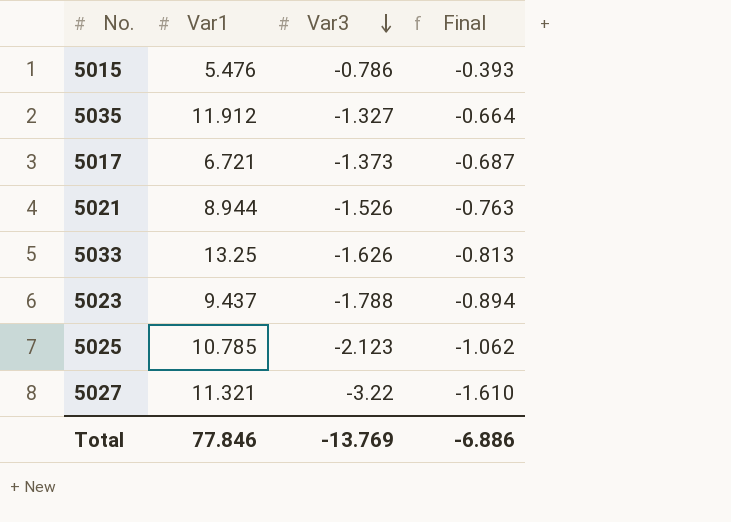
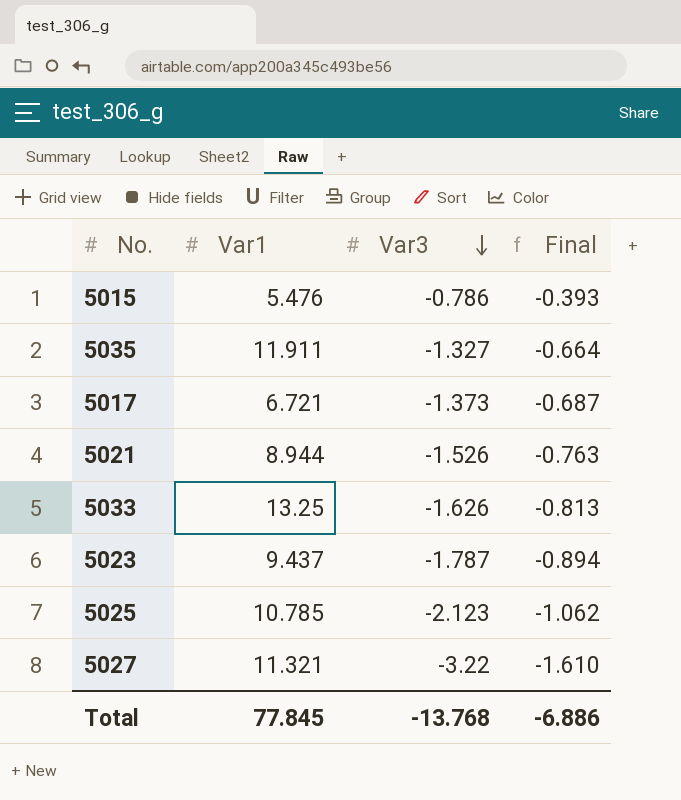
5035 | Var1: 11.912 -> 11.911
5023 | Var3: -1.788 -> -1.787
Total | Var1: 77.846 -> 77.845
Total | Var3: -13.769 -> -13.768

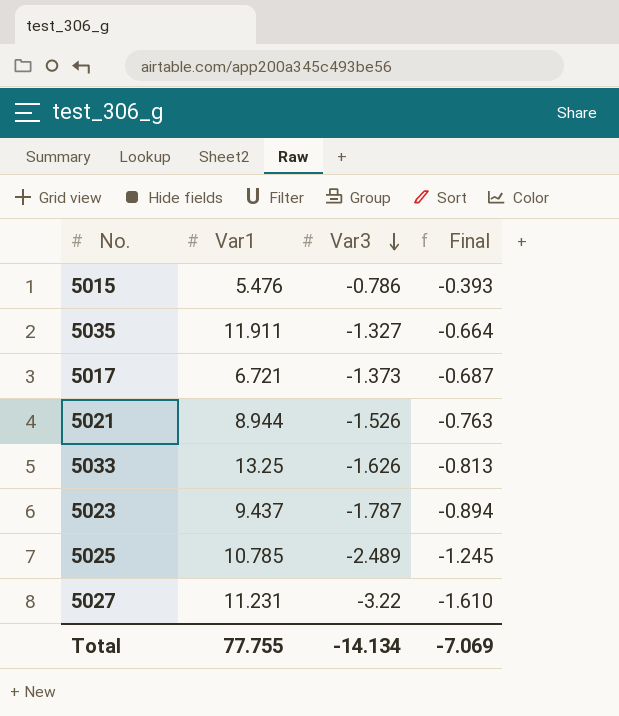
5025 | Var3: -2.123 -> -2.489
5025 | Final: -1.062 -> -1.245
5027 | Var1: 11.321 -> 11.231
Total | Var1: 77.845 -> 77.755
Total | Var3: -13.768 -> -14.134
Total | Final: -6.886 -> -7.069

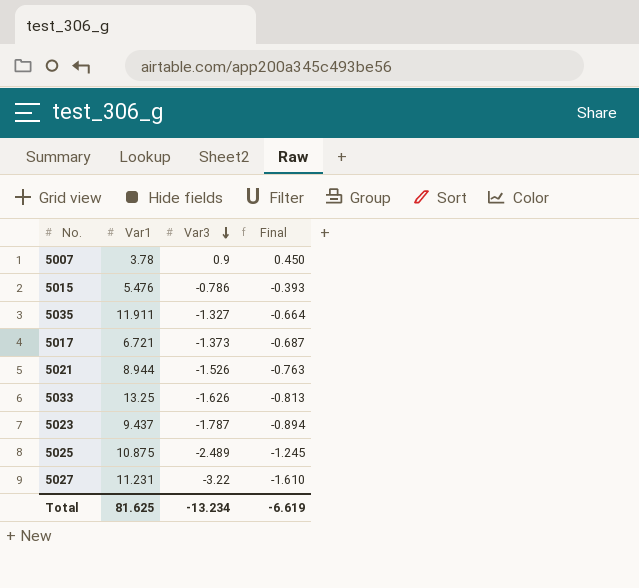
row 5007: none -> 3.78 | 0.9 | 0.450
5025 | Var1: 10.785 -> 10.875
Total | Var1: 77.755 -> 81.625
Total | Var3: -14.134 -> -13.234
Total | Final: -7.069 -> -6.619

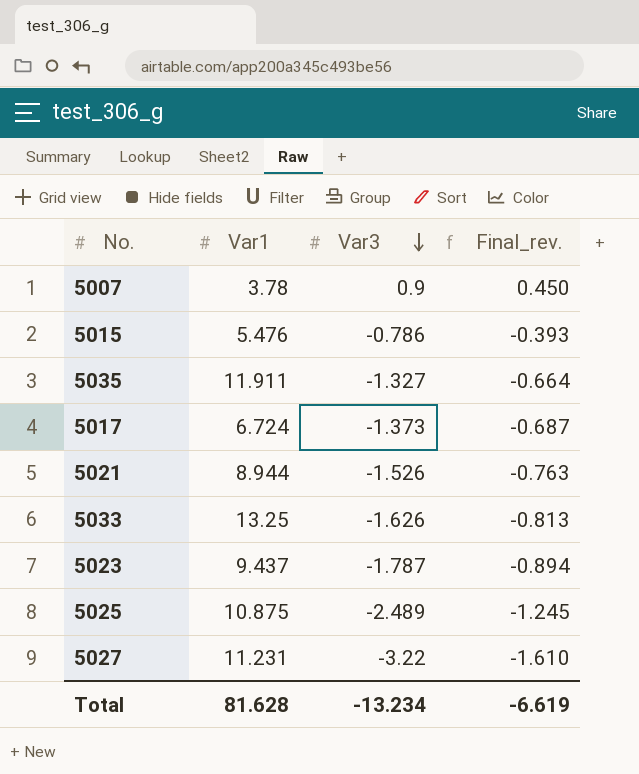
column name: Final -> Final_rev.
5017 | Var1: 6.721 -> 6.724
Total | Var1: 81.625 -> 81.628

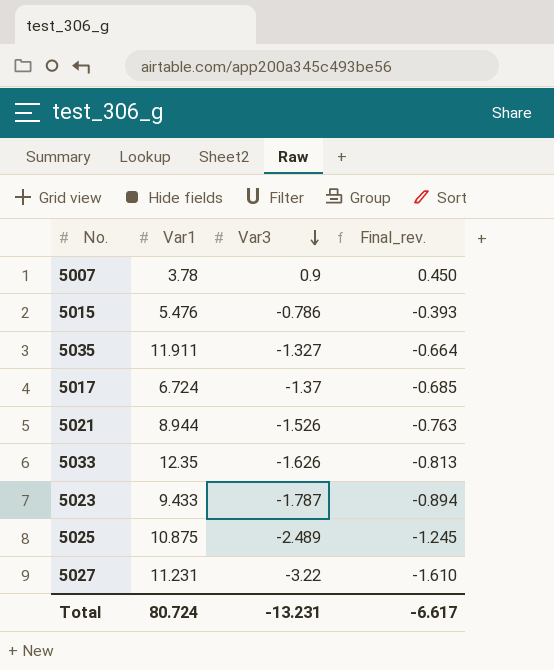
5017 | Var3: -1.373 -> -1.37
5017 | Final_rev.: -0.687 -> -0.685
5033 | Var1: 13.25 -> 12.35
5023 | Var1: 9.437 -> 9.433
Total | Var1: 81.628 -> 80.724
Total | Var3: -13.234 -> -13.231
Total | Final_rev.: -6.619 -> -6.617

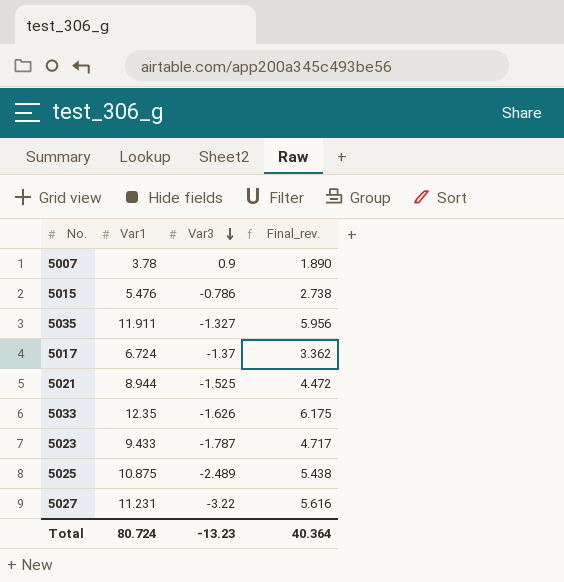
column Final_rev. | formula: [Var3] * 0.5 -> [Var1] * 0.5
5021 | Var3: -1.526 -> -1.525
Total | Var3: -13.231 -> -13.23
Total | Final_rev.: -6.617 -> 40.364

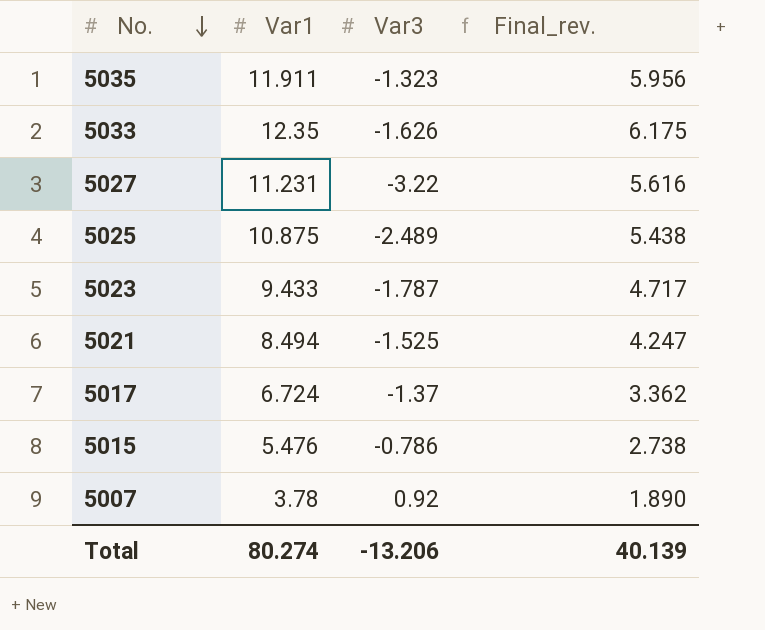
row order: Var3 descending -> No. descending
5035 | Var3: -1.327 -> -1.323
5021 | Var1: 8.944 -> 8.494
5021 | Final_rev.: 4.472 -> 4.247
5007 | Var3: 0.9 -> 0.92
Total | Var1: 80.724 -> 80.274
Total | Var3: -13.23 -> -13.206
Total | Final_rev.: 40.364 -> 40.139

